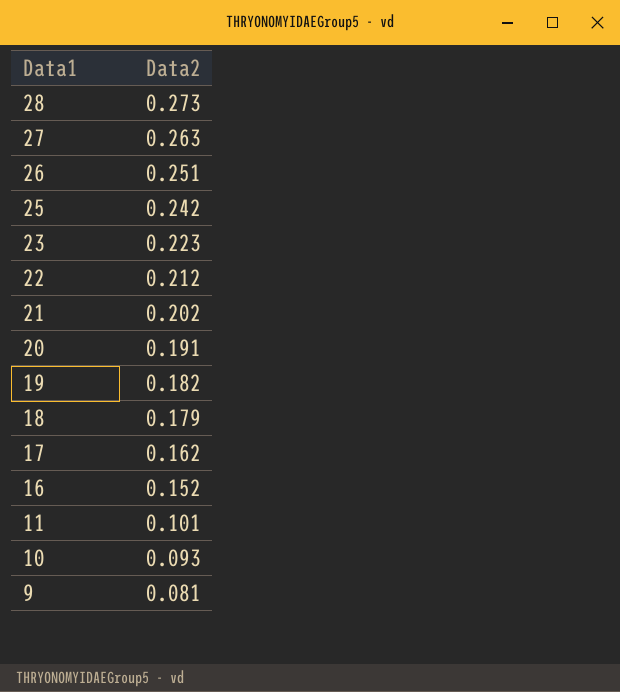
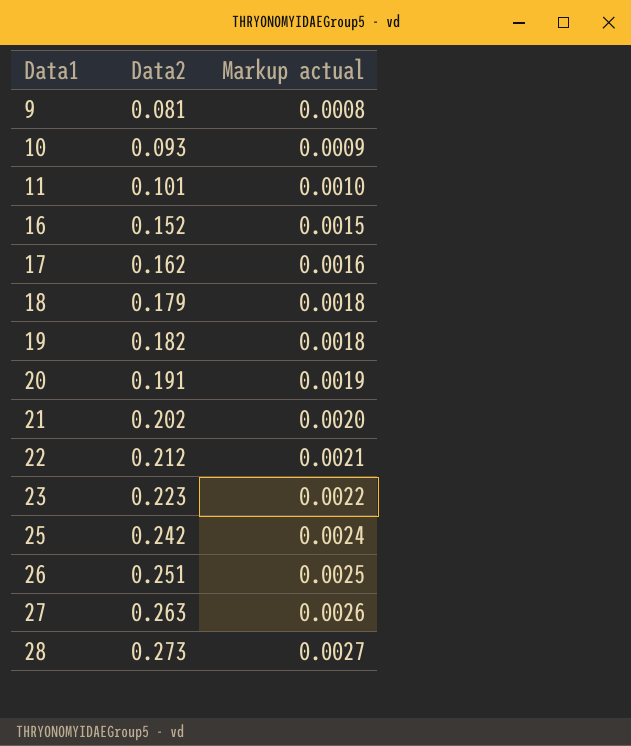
row order: Data1 descending -> Data1 ascending
column Markup actual | formula: none -> [Data2] * 0.01

